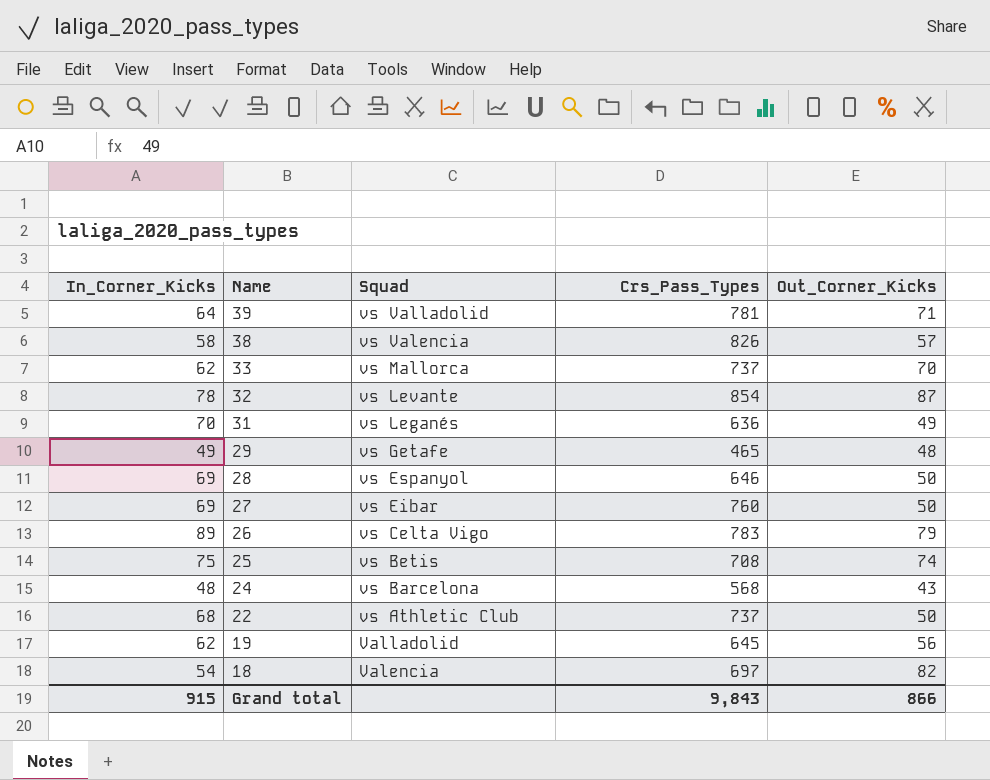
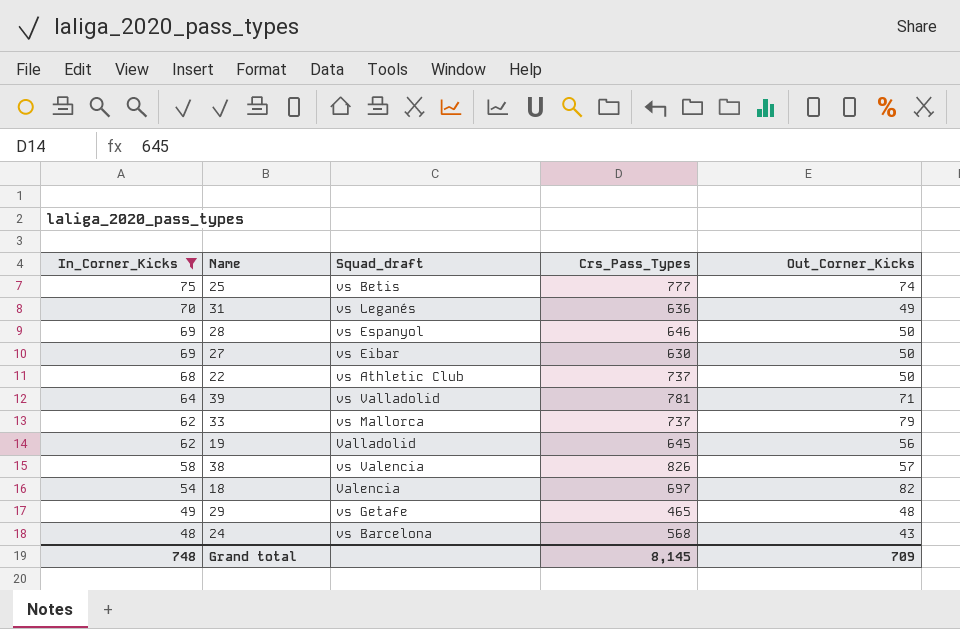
filter: none -> In_Corner_Kicks <= 75
row order: Name descending -> In_Corner_Kicks descending
column name: Squad -> Squad_draft
25 | Crs_Pass_Types: 708 -> 777
27 | Crs_Pass_Types: 760 -> 630
33 | Out_Corner_Kicks: 70 -> 79
Grand total | In_Corner_Kicks: 915 -> 748
Grand total | Crs_Pass_Types: 9,843 -> 8,145
Grand total | Out_Corner_Kicks: 866 -> 709

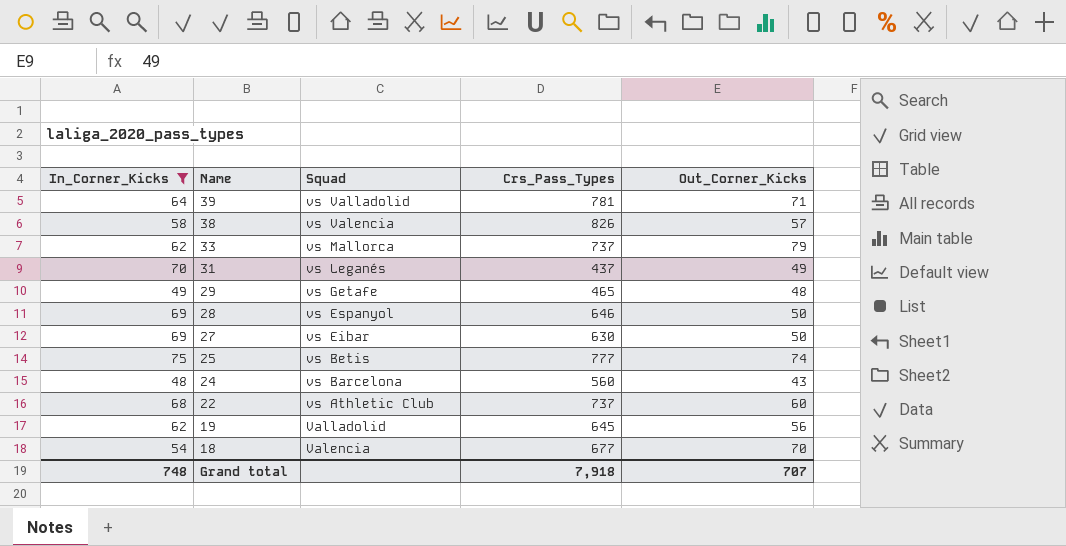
row order: In_Corner_Kicks descending -> Name descending
column name: Squad_draft -> Squad
31 | Crs_Pass_Types: 636 -> 437
24 | Crs_Pass_Types: 568 -> 560
22 | Out_Corner_Kicks: 50 -> 60
18 | Crs_Pass_Types: 697 -> 677
18 | Out_Corner_Kicks: 82 -> 70
Grand total | Crs_Pass_Types: 8,145 -> 7,918
Grand total | Out_Corner_Kicks: 709 -> 707

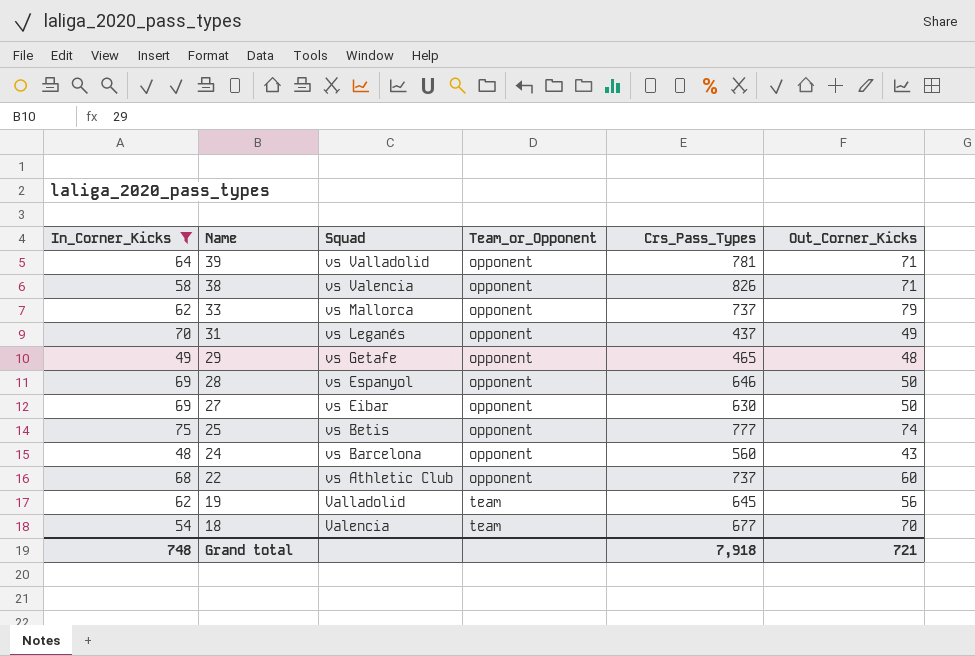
column Team_or_Opponent | position: none -> 4
38 | Out_Corner_Kicks: 57 -> 71
Grand total | Out_Corner_Kicks: 707 -> 721

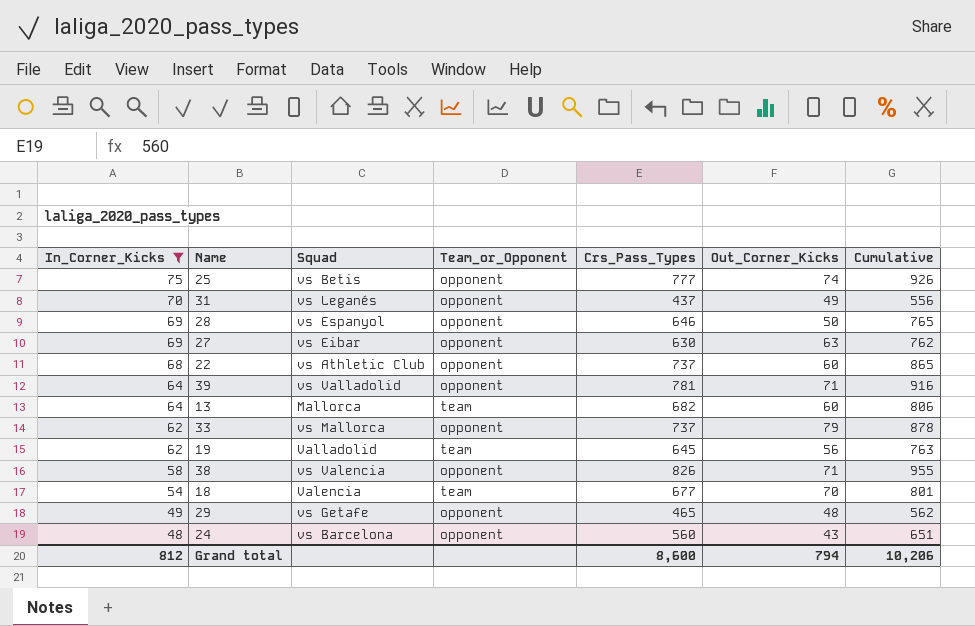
row order: Name descending -> In_Corner_Kicks descending
column Cumulative | formula: none -> [In_Corner_Kicks] + [Crs_Pass_Types] + [Out_Corner_Kicks]
27 | Out_Corner_Kicks: 50 -> 63
row 13: none -> 64 | Mallorca | team | 682 | 60 | 806
Grand total | In_Corner_Kicks: 748 -> 812
Grand total | Crs_Pass_Types: 7,918 -> 8,600
Grand total | Out_Corner_Kicks: 721 -> 794

